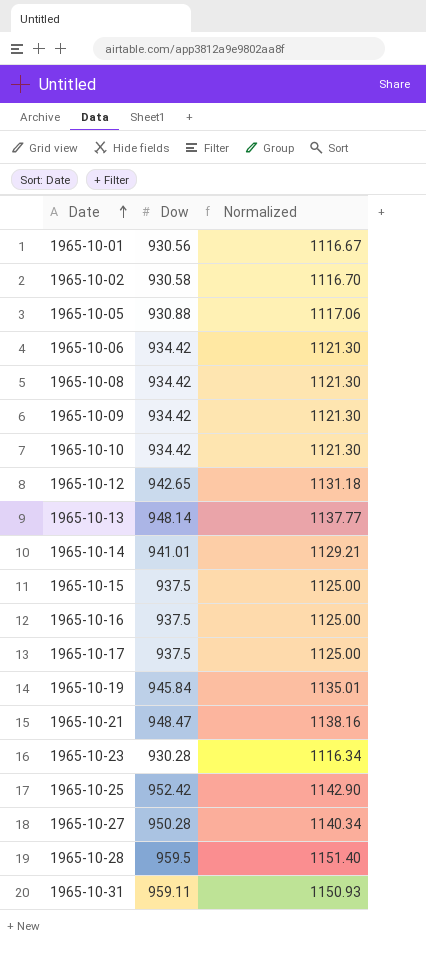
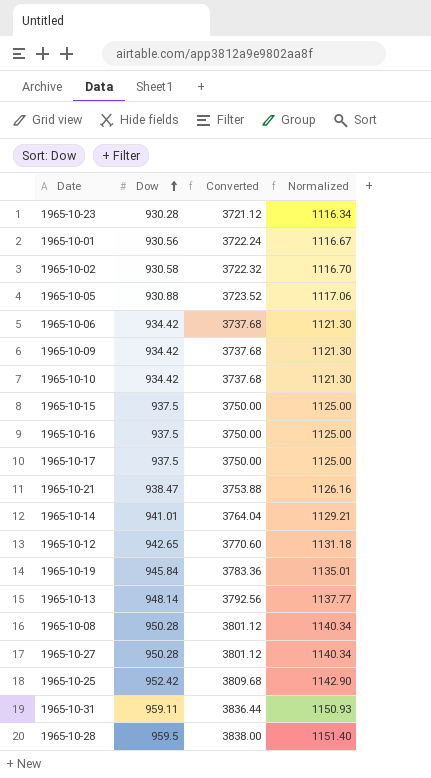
row order: Date ascending -> Dow ascending
column Converted | formula: none -> [Dow] * 4
1965-10-21 | Dow: 948.47 -> 938.47
1965-10-21 | Normalized: 1138.16 -> 1126.16
1965-10-08 | Dow: 934.42 -> 950.28
1965-10-08 | Normalized: 1121.30 -> 1140.34

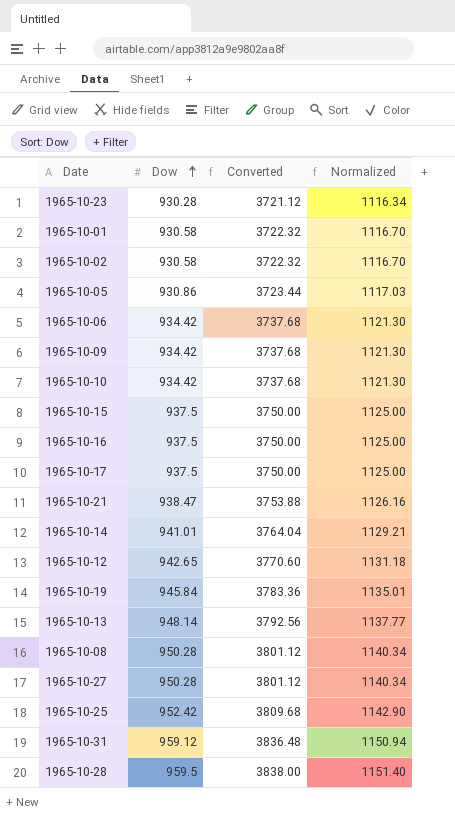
1965-10-01 | Dow: 930.56 -> 930.58
1965-10-01 | Converted: 3722.24 -> 3722.32
1965-10-01 | Normalized: 1116.67 -> 1116.70
1965-10-05 | Dow: 930.88 -> 930.86
1965-10-05 | Converted: 3723.52 -> 3723.44
1965-10-05 | Normalized: 1117.06 -> 1117.03
1965-10-31 | Dow: 959.11 -> 959.12
1965-10-31 | Converted: 3836.44 -> 3836.48
1965-10-31 | Normalized: 1150.93 -> 1150.94

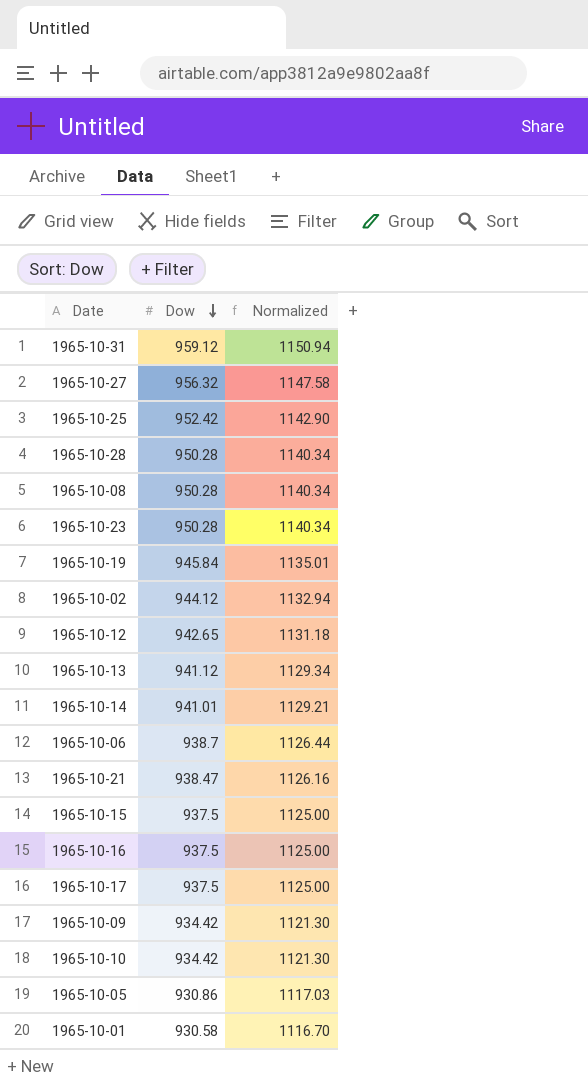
row order: Dow ascending -> Dow descending
column Converted | formula: [Dow] * 4 -> none
1965-10-27 | Dow: 950.28 -> 956.32
1965-10-27 | Normalized: 1140.34 -> 1147.58
1965-10-28 | Dow: 959.5 -> 950.28
1965-10-28 | Normalized: 1151.40 -> 1140.34
1965-10-23 | Dow: 930.28 -> 950.28
1965-10-23 | Normalized: 1116.34 -> 1140.34
1965-10-02 | Dow: 930.58 -> 944.12
1965-10-02 | Normalized: 1116.70 -> 1132.94
1965-10-13 | Dow: 948.14 -> 941.12
1965-10-13 | Normalized: 1137.77 -> 1129.34
1965-10-06 | Dow: 934.42 -> 938.7
1965-10-06 | Normalized: 1121.30 -> 1126.44

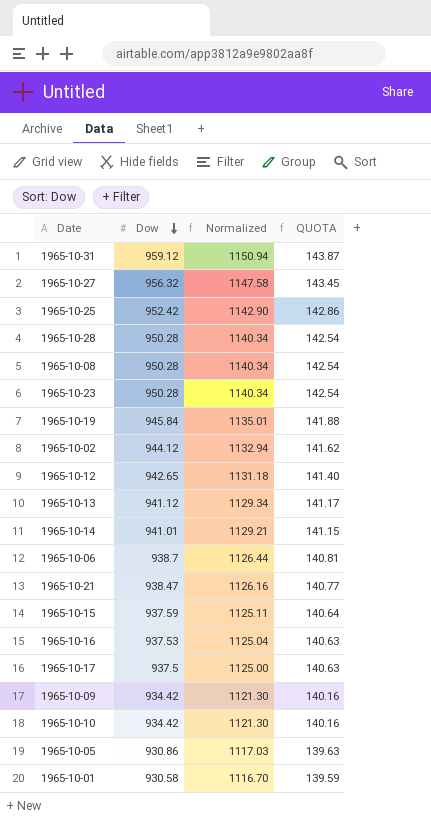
column QUOTA | formula: none -> [Dow] * 0.15
1965-10-15 | Dow: 937.5 -> 937.59
1965-10-15 | Normalized: 1125.00 -> 1125.11
1965-10-16 | Dow: 937.5 -> 937.53
1965-10-16 | Normalized: 1125.00 -> 1125.04

